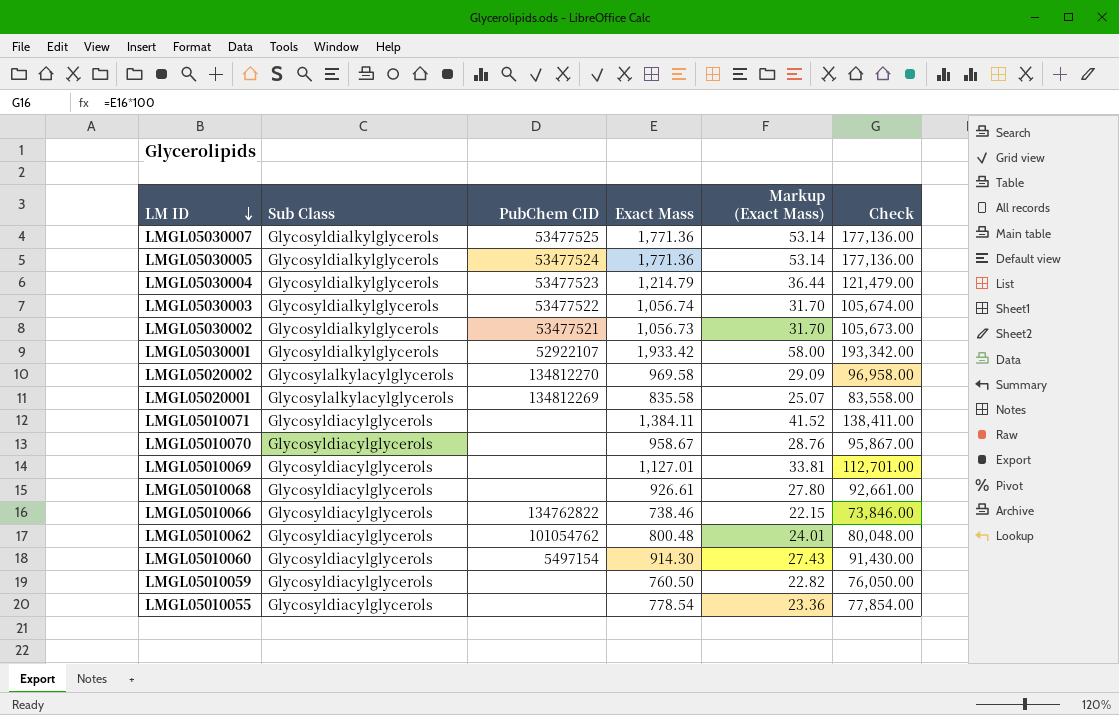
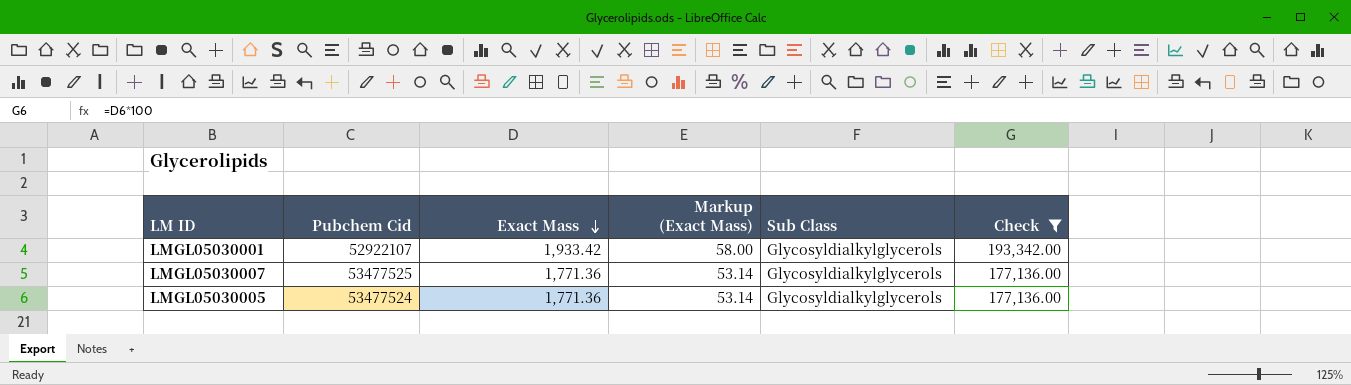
filter: none -> Check >= 177,136.00
row order: LM ID descending -> Exact Mass descending
column name: PubChem CID -> Pubchem Cid
column Sub Class | position: 2 -> 5

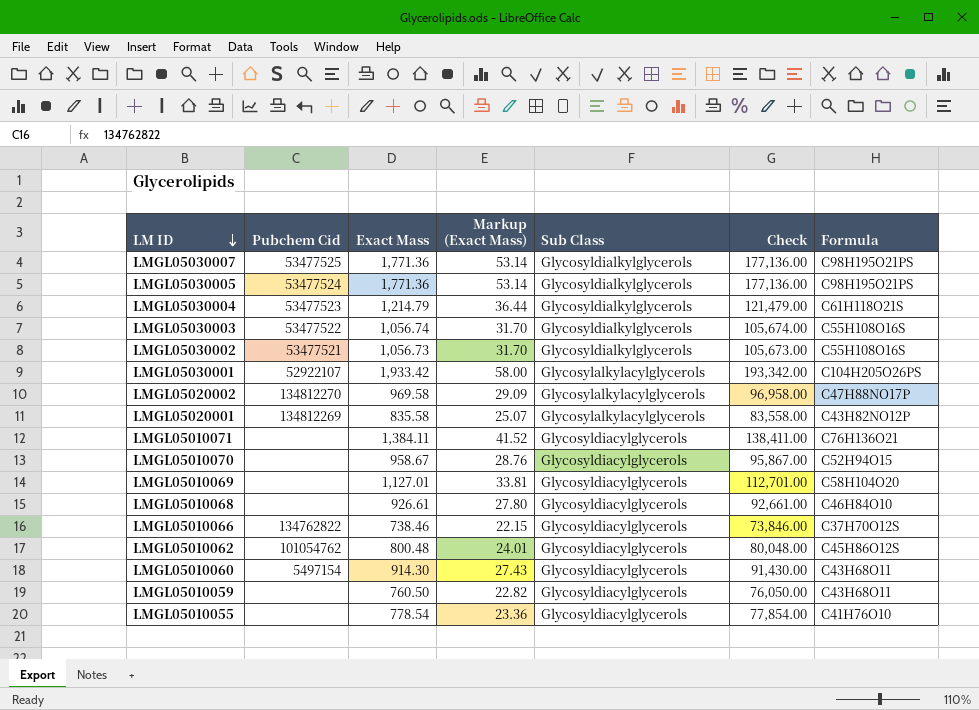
filter: Check >= 177,136.00 -> none
row order: Exact Mass descending -> LM ID descending
column Formula | position: none -> 7
LMGL05030001 | Sub Class: Glycosyldialkylglycerols -> Glycosylalkylacylglycerols

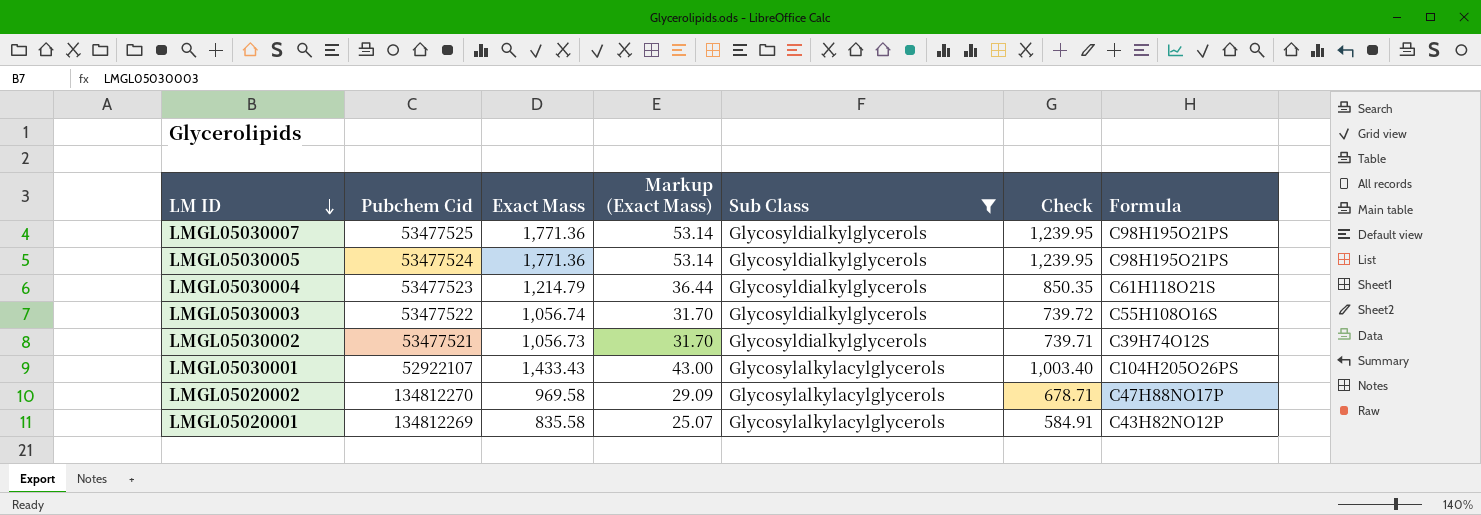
filter: none -> Sub Class != Glycosyldiacylglycerols
column Check | formula: [Exact Mass] * 100 -> [Exact Mass] * 0.7
LMGL05030002 | Formula: C55H108O16S -> C39H74O12S
LMGL05030001 | Exact Mass: 1,933.42 -> 1,433.43
LMGL05030001 | Markup (Exact Mass): 58.00 -> 43.00

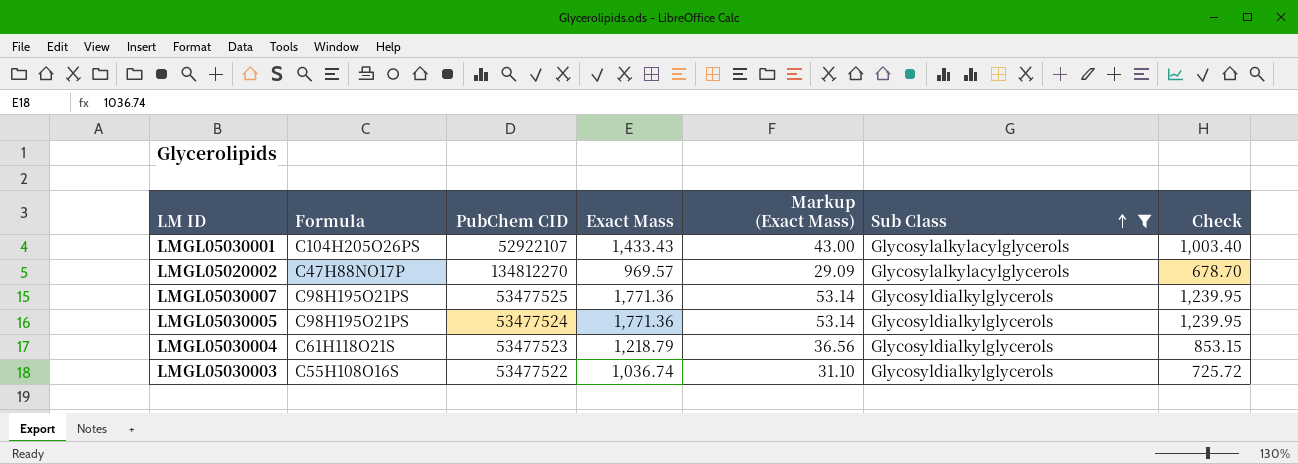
row order: LM ID descending -> Sub Class ascending
column Formula | position: 7 -> 2
column name: Pubchem Cid -> PubChem CID
row LMGL05030002: 53477521 | 1,056.73 | 31.70 | Glycosyldialkylglycerols | 739.71 | C39H74O12S -> none
row LMGL05020001: 134812269 | 835.58 | 25.07 | Glycosylalkylacylglycerols | 584.91 | C43H82NO12P -> none
LMGL05020002 | Exact Mass: 969.58 -> 969.57
LMGL05020002 | Check: 678.71 -> 678.70
LMGL05030004 | Exact Mass: 1,214.79 -> 1,218.79
LMGL05030004 | Markup (Exact Mass): 36.44 -> 36.56
LMGL05030004 | Check: 850.35 -> 853.15
LMGL05030003 | Exact Mass: 1,056.74 -> 1,036.74
LMGL05030003 | Markup (Exact Mass): 31.70 -> 31.10
LMGL05030003 | Check: 739.72 -> 725.72

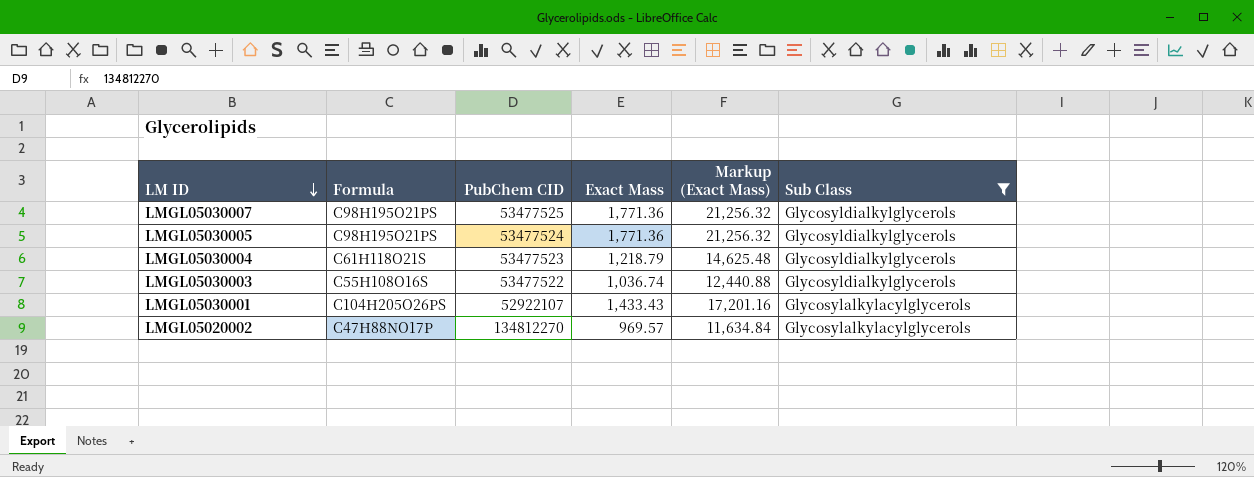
row order: Sub Class ascending -> LM ID descending
column Check | formula: [Exact Mass] * 0.7 -> none
column Markup (Exact Mass) | formula: [Exact Mass] * 0.03 -> [Exact Mass] * 12

